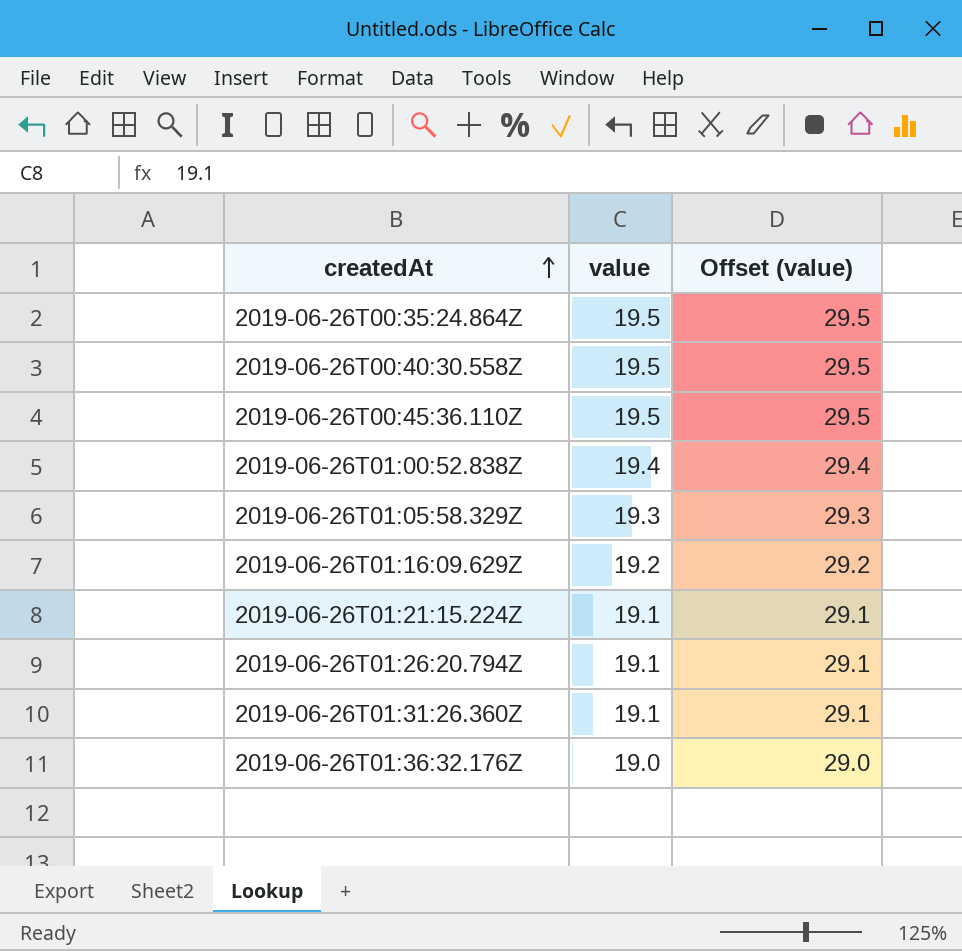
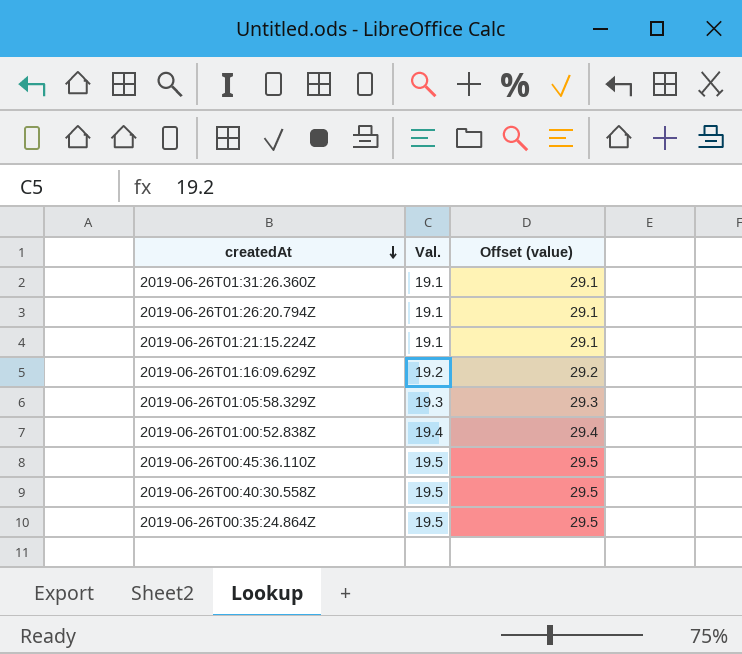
row order: createdAt ascending -> createdAt descending
column name: value -> Val.
row 2019-06-26T01:36:32.176Z: 19.0 | 29.0 -> none

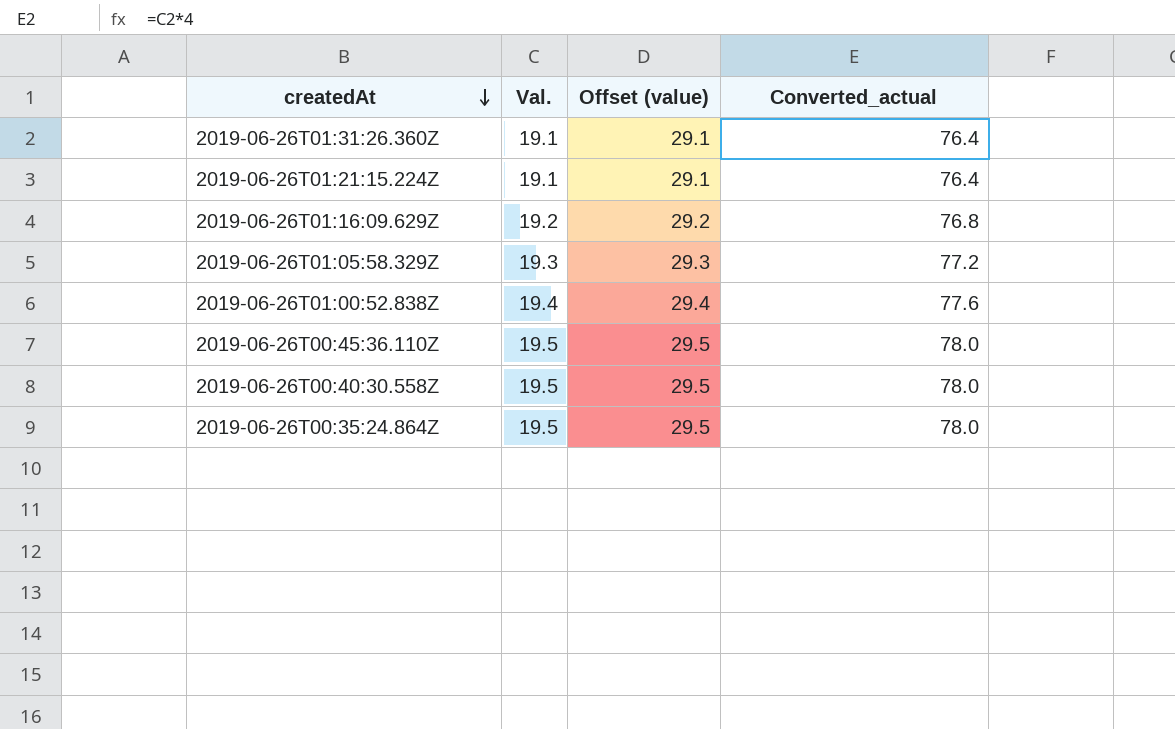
column Converted_actual | formula: none -> [Val.] * 4
row 2019-06-26T01:26:20.794Z: 19.1 | 29.1 -> none

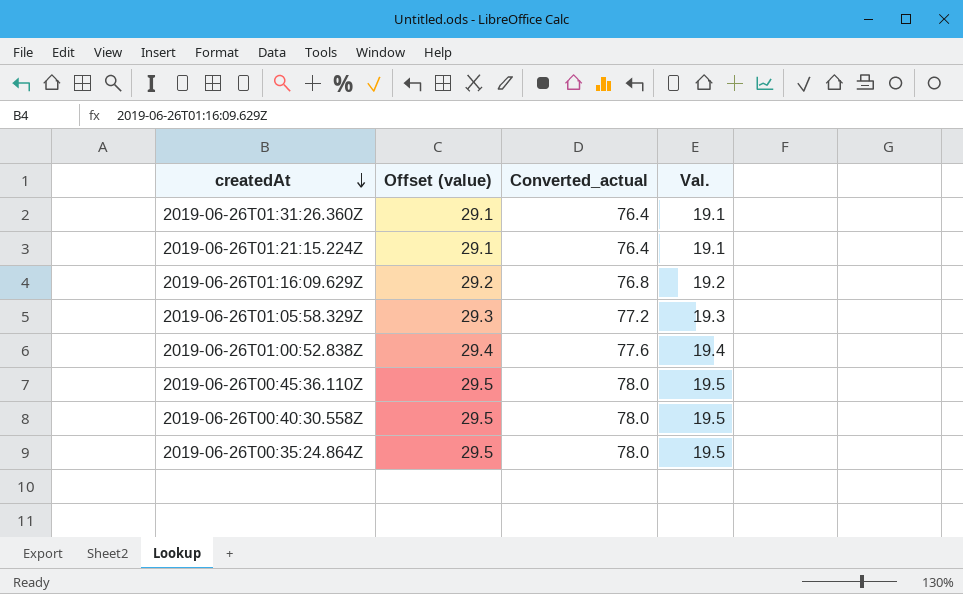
column Val. | position: 2 -> 4

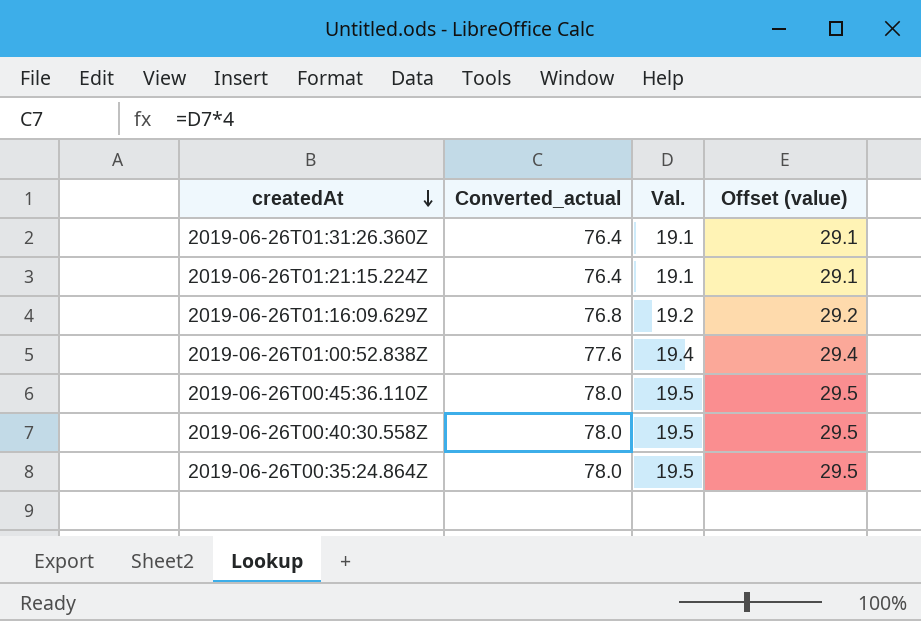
column Offset (value) | position: 2 -> 4
row 2019-06-26T01:05:58.329Z: 29.3 | 77.2 | 19.3 -> none

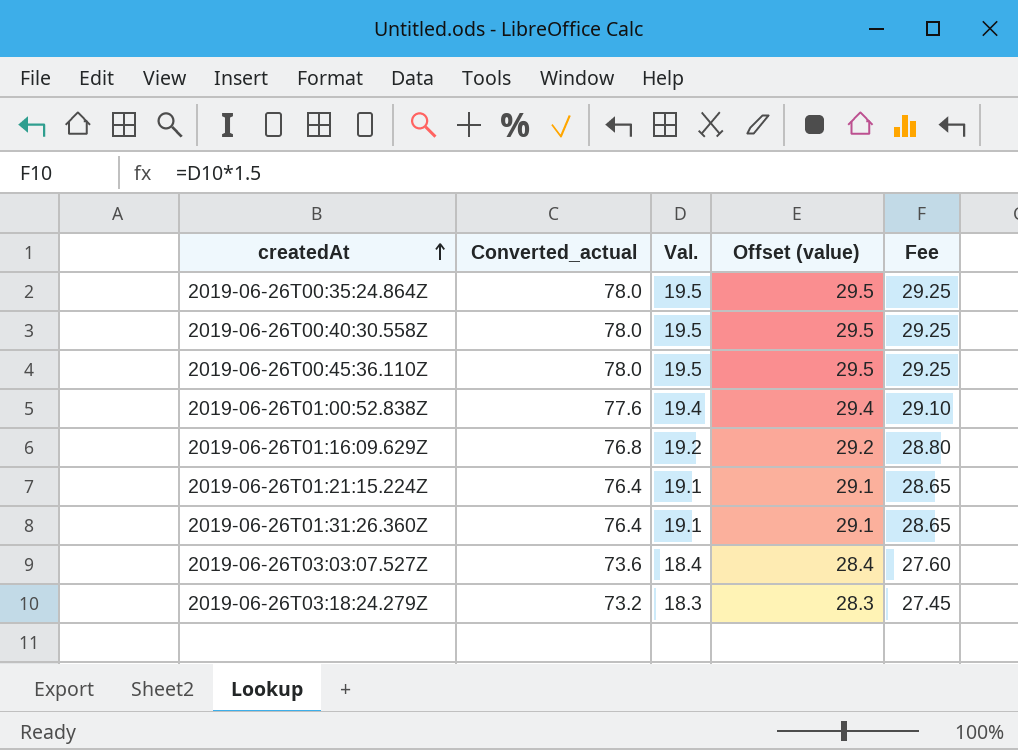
row order: createdAt descending -> createdAt ascending
column Fee | formula: none -> [Val.] * 1.5
row 2019-06-26T03:03:07.527Z: none -> 73.6 | 18.4 | 28.4 | 27.60
row 2019-06-26T03:18:24.279Z: none -> 73.2 | 18.3 | 28.3 | 27.45

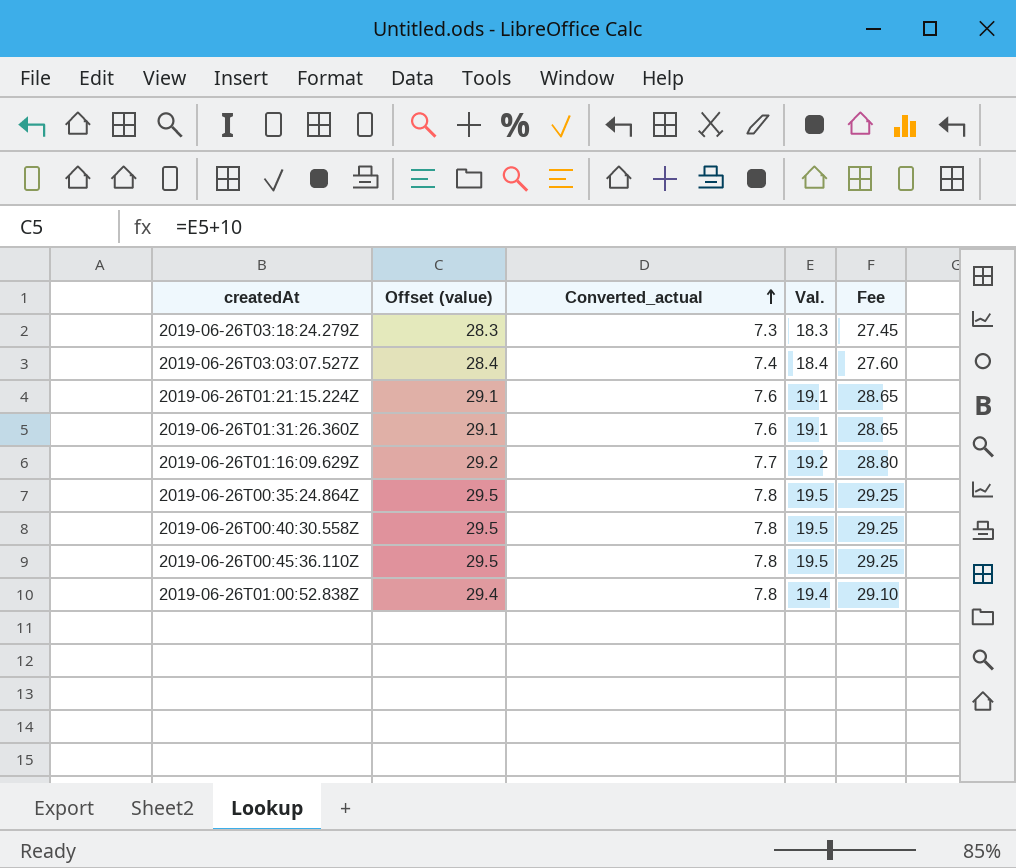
row order: createdAt ascending -> Converted_actual ascending
column Offset (value) | position: 4 -> 2
column Converted_actual | formula: [Val.] * 4 -> [Val.] * 0.4

